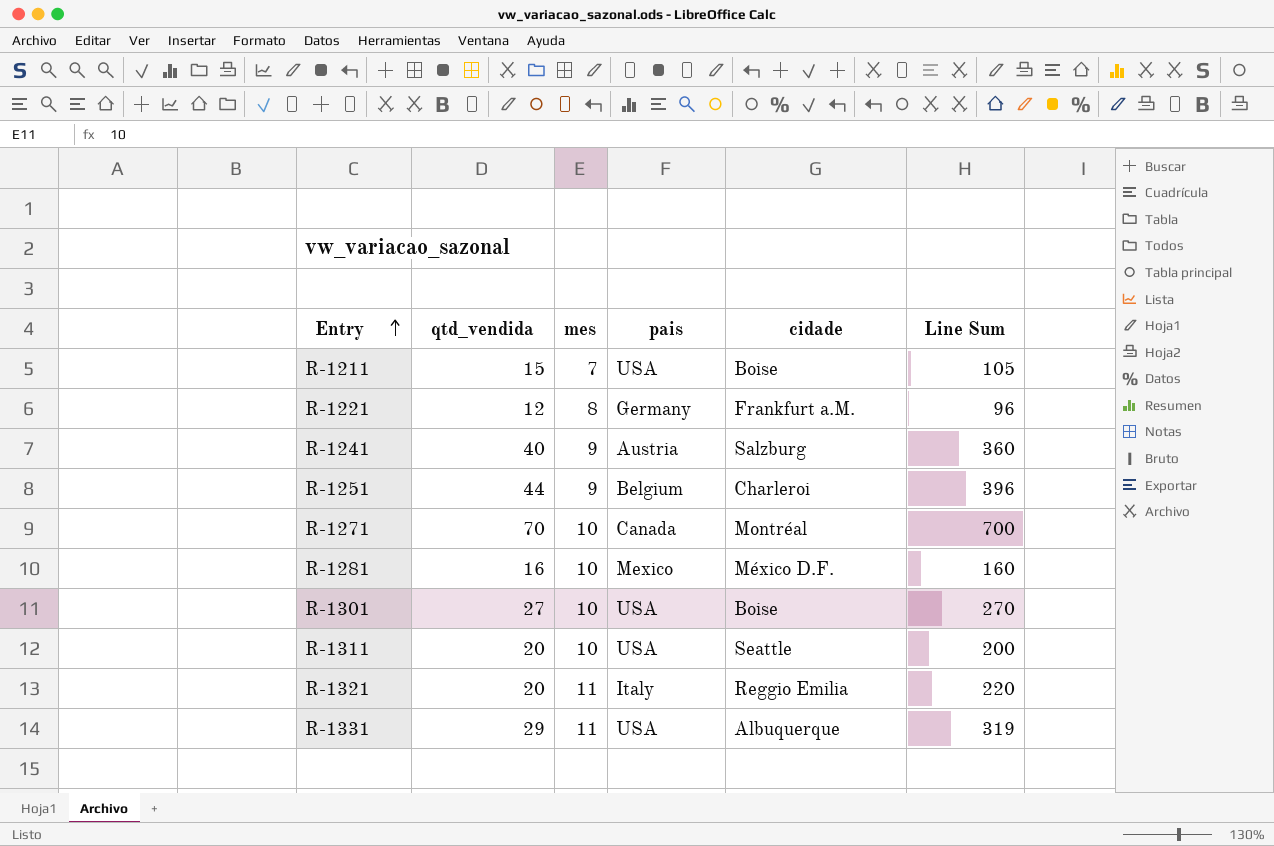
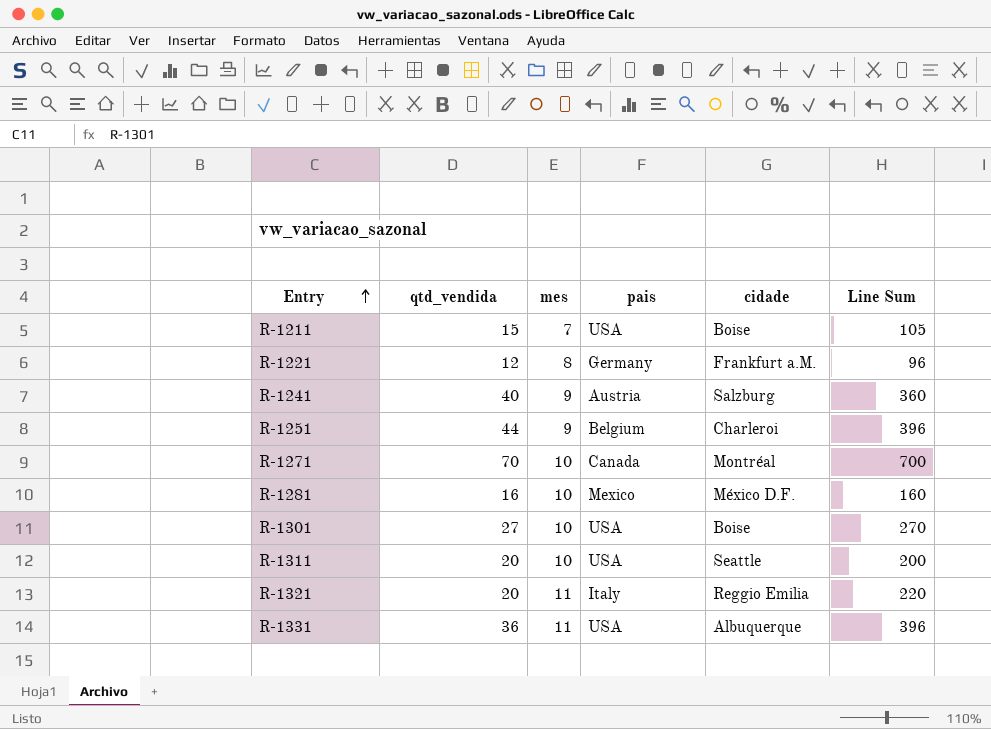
R-1331 | qtd_vendida: 29 -> 36
R-1331 | Line Sum: 319 -> 396

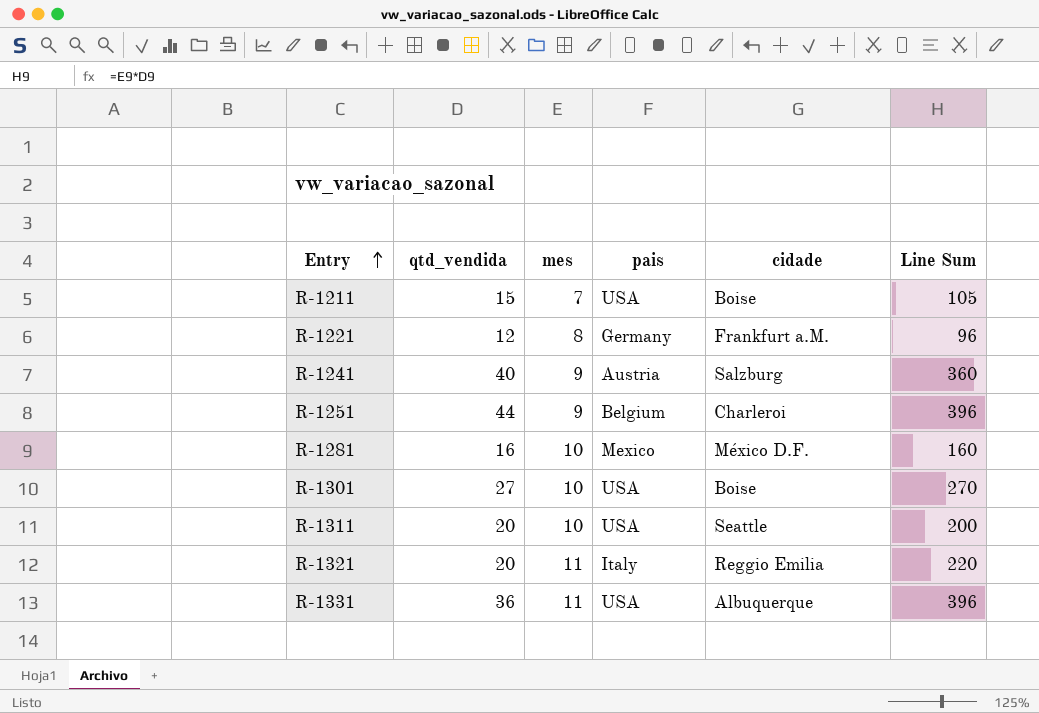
row R-1271: 70 | 10 | Canada | Montréal | 700 -> none

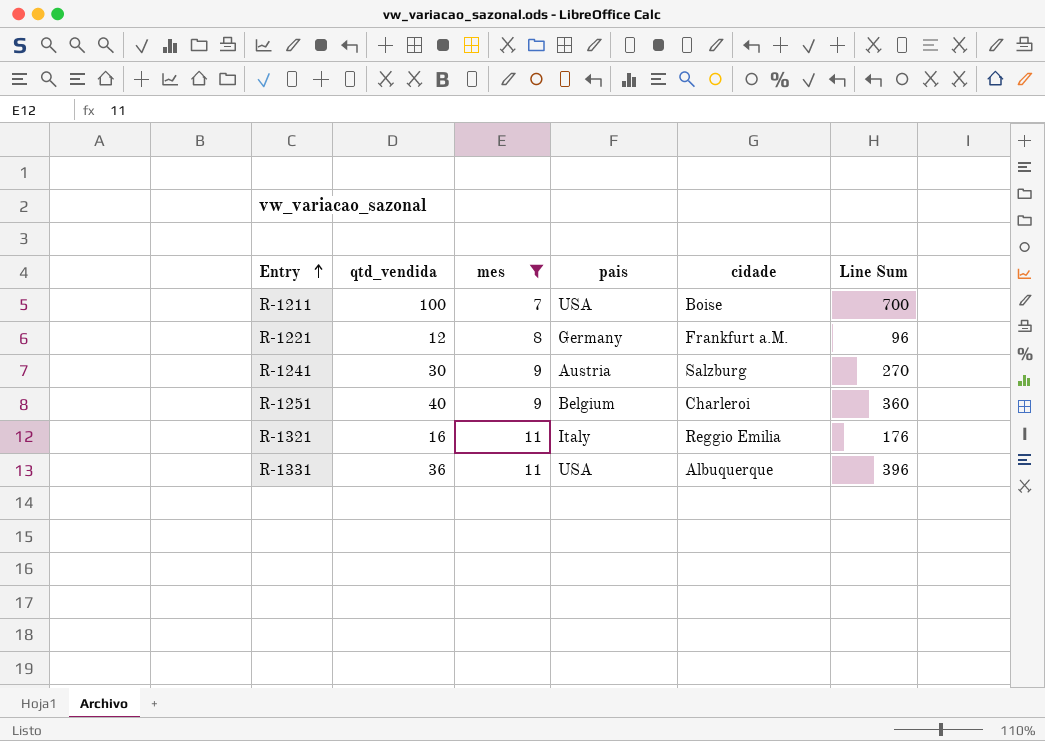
filter: none -> mes != 10
R-1211 | qtd_vendida: 15 -> 100
R-1211 | Line Sum: 105 -> 700
R-1241 | qtd_vendida: 40 -> 30
R-1241 | Line Sum: 360 -> 270
R-1251 | qtd_vendida: 44 -> 40
R-1251 | Line Sum: 396 -> 360
R-1321 | qtd_vendida: 20 -> 16
R-1321 | Line Sum: 220 -> 176

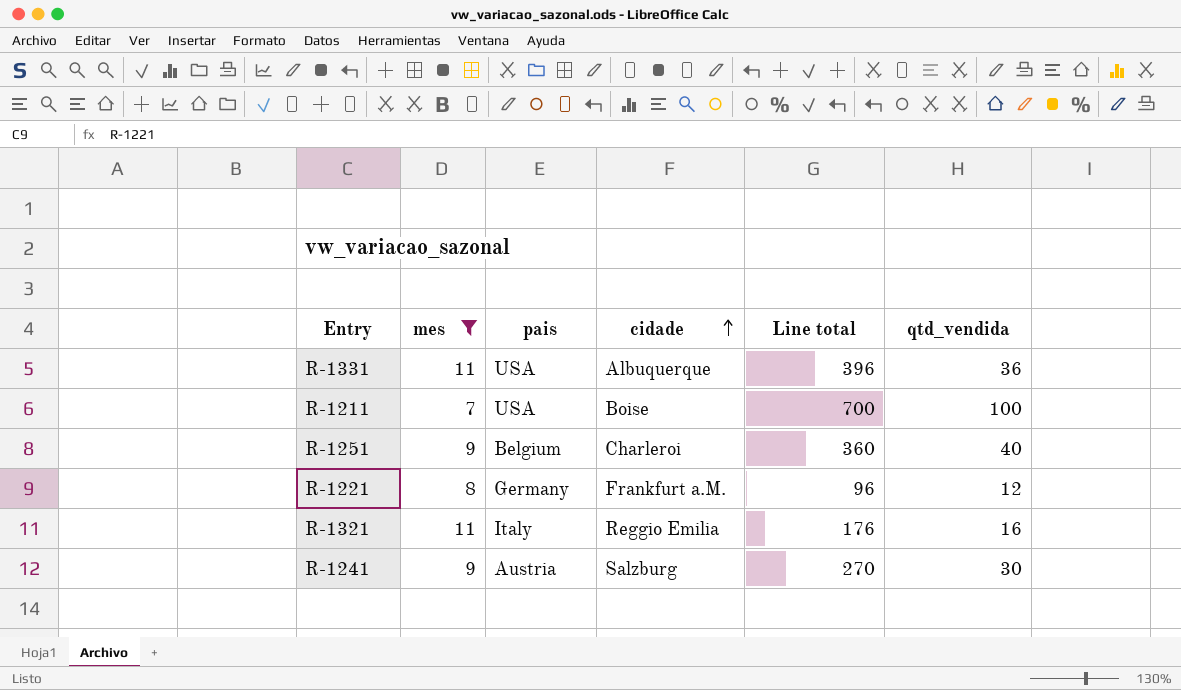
row order: Entry ascending -> cidade ascending
column name: Line Sum -> Line total
column qtd_vendida | position: 2 -> 6

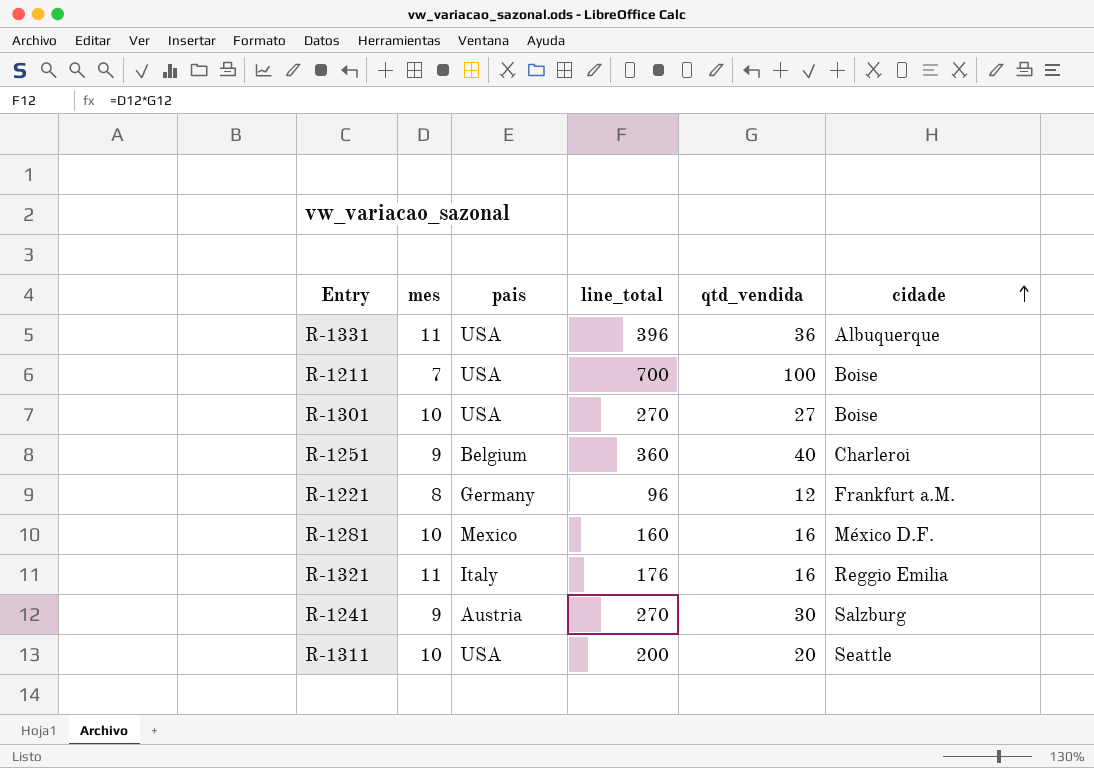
filter: mes != 10 -> none
column name: Line total -> line_total
column cidade | position: 4 -> 6

